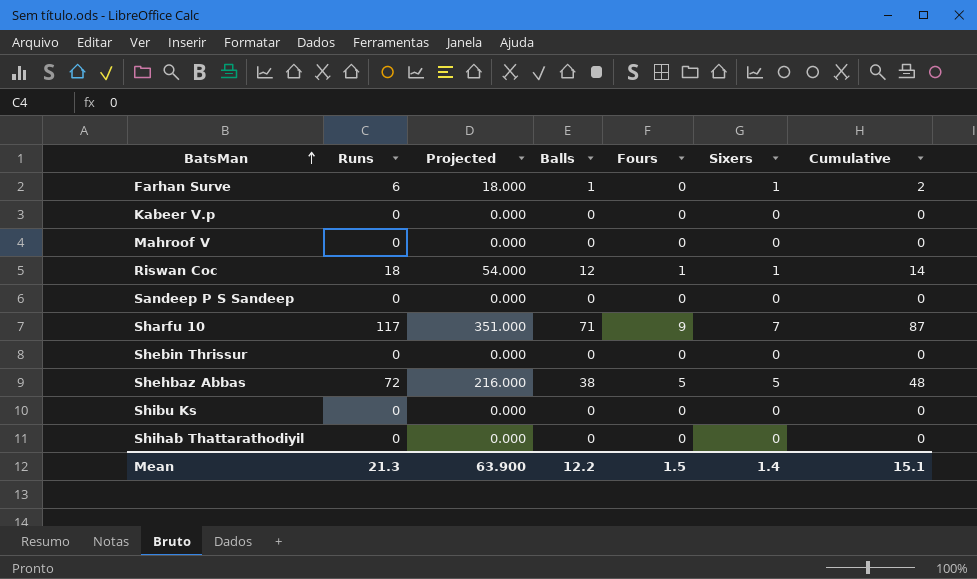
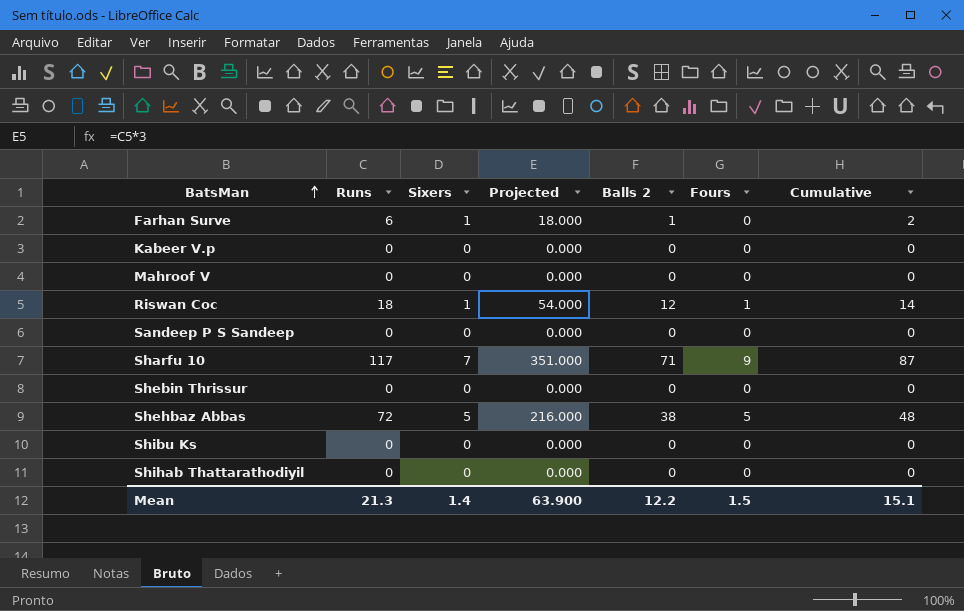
column Sixers | position: 6 -> 3
column name: Balls -> Balls 2

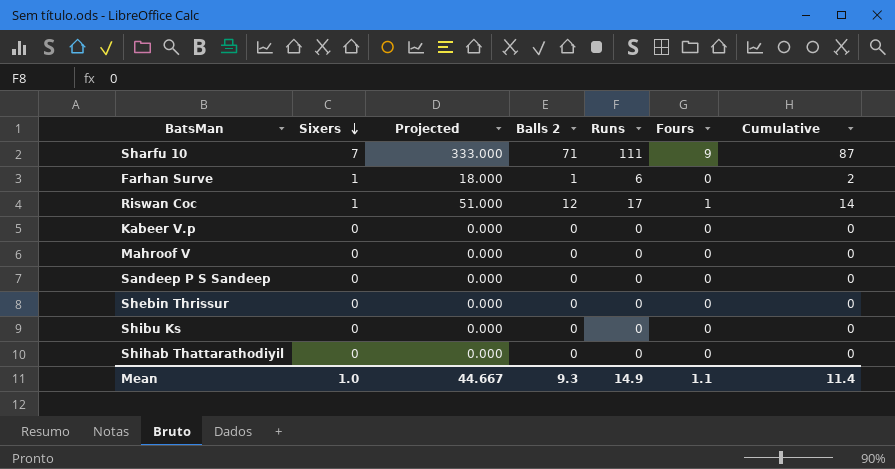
row order: BatsMan ascending -> Sixers descending
column Runs | position: 2 -> 5
row Shehbaz Abbas: 72 | 5 | 216.000 | 38 | 5 | 48 -> none
Sharfu 10 | Projected: 351.000 -> 333.000
Sharfu 10 | Runs: 117 -> 111
Riswan Coc | Projected: 54.000 -> 51.000
Riswan Coc | Runs: 18 -> 17
Mean | Sixers: 1.4 -> 1.0
Mean | Projected: 63.900 -> 44.667
Mean | Balls 2: 12.2 -> 9.3
Mean | Runs: 21.3 -> 14.9
Mean | Fours: 1.5 -> 1.1
Mean | Cumulative: 15.1 -> 11.4

